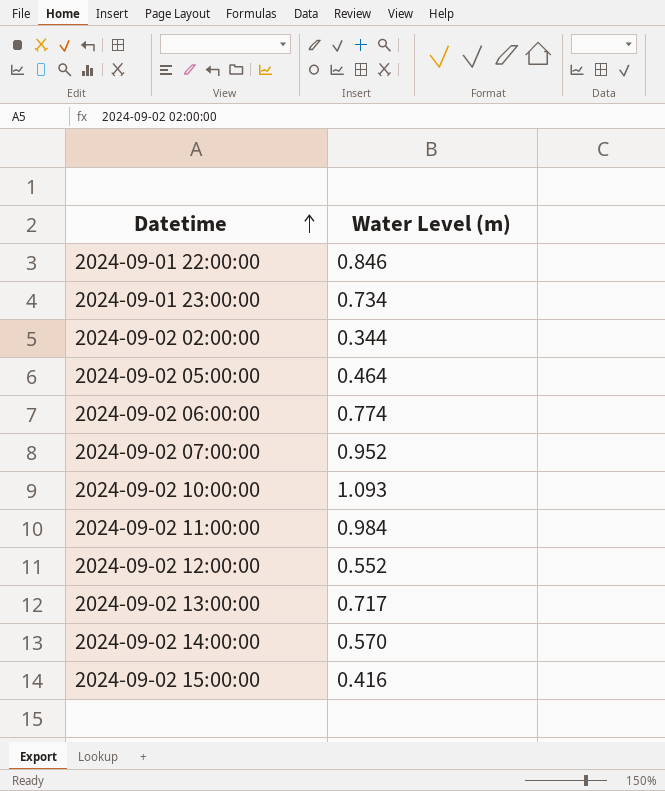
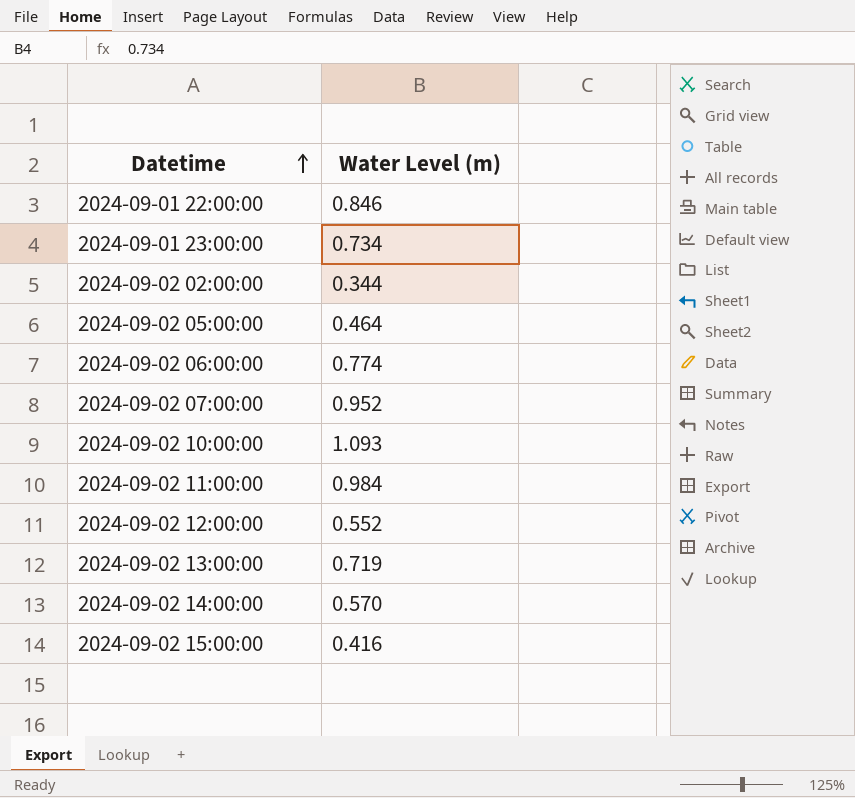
2024-09-02 13:00:00 | Water Level (m): 0.717 -> 0.719

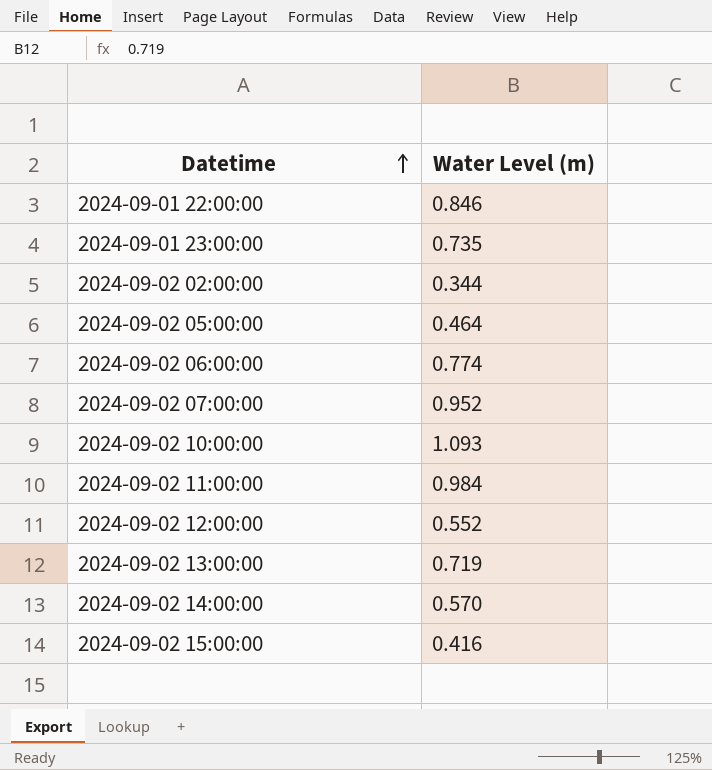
2024-09-01 23:00:00 | Water Level (m): 0.734 -> 0.735

